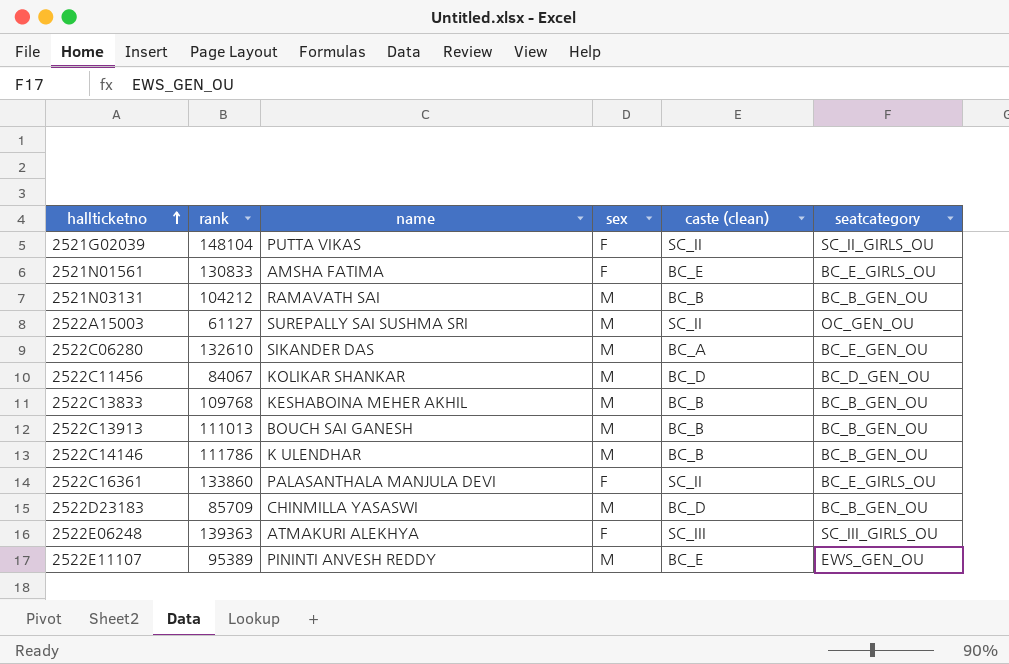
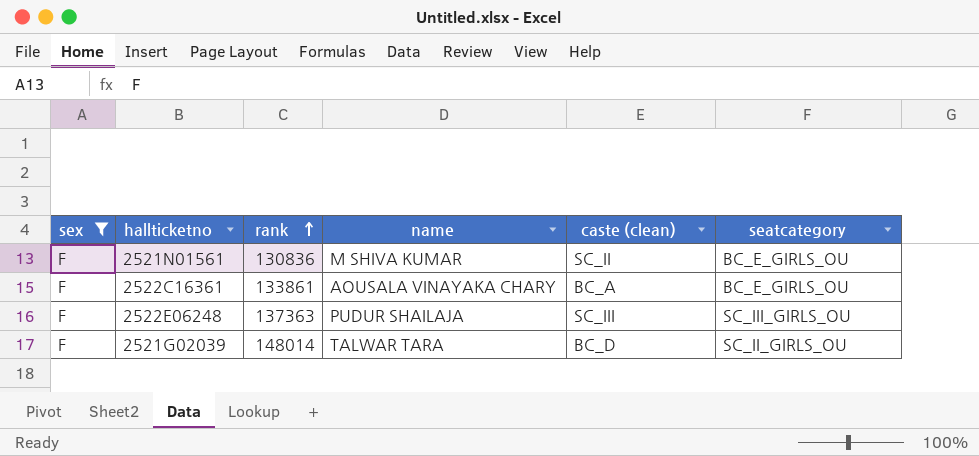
filter: none -> sex = F
row order: hallticketno ascending -> rank ascending
column sex | position: 4 -> 1
2521N01561 | rank: 130833 -> 130836
2521N01561 | name: AMSHA FATIMA -> M SHIVA KUMAR
2521N01561 | caste (clean): BC_E -> SC_II
2522C16361 | rank: 133860 -> 133861
2522C16361 | name: PALASANTHALA MANJULA DEVI -> AOUSALA VINAYAKA CHARY
2522C16361 | caste (clean): SC_II -> BC_A
2522E06248 | rank: 139363 -> 137363
2522E06248 | name: ATMAKURI ALEKHYA -> PUDUR SHAILAJA
2521G02039 | rank: 148104 -> 148014
2521G02039 | name: PUTTA VIKAS -> TALWAR TARA
2521G02039 | caste (clean): SC_II -> BC_D

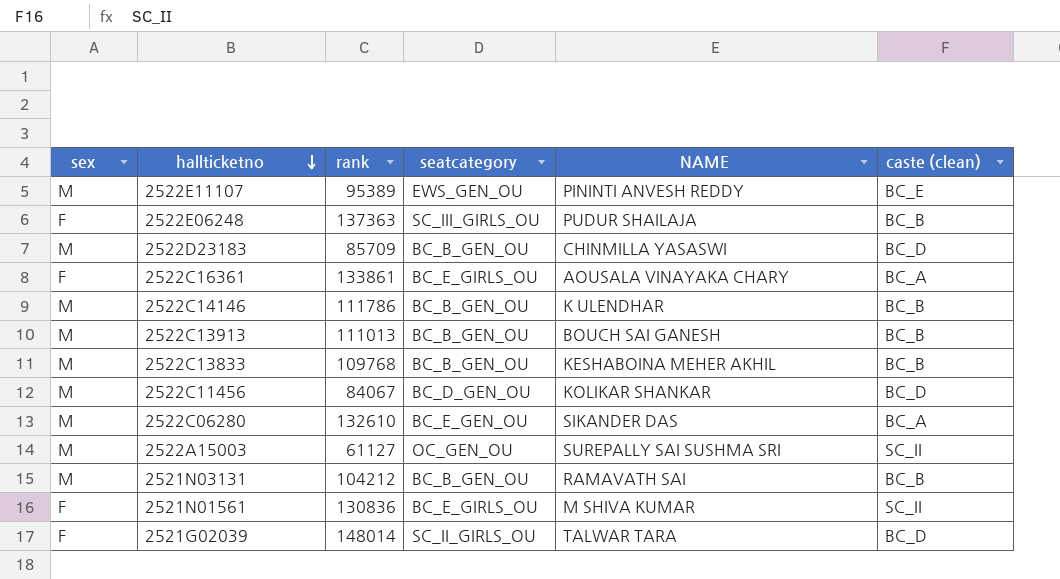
filter: sex = F -> none
row order: rank ascending -> hallticketno descending
column seatcategory | position: 6 -> 4
column name: name -> NAME
2522E06248 | caste (clean): SC_III -> BC_B

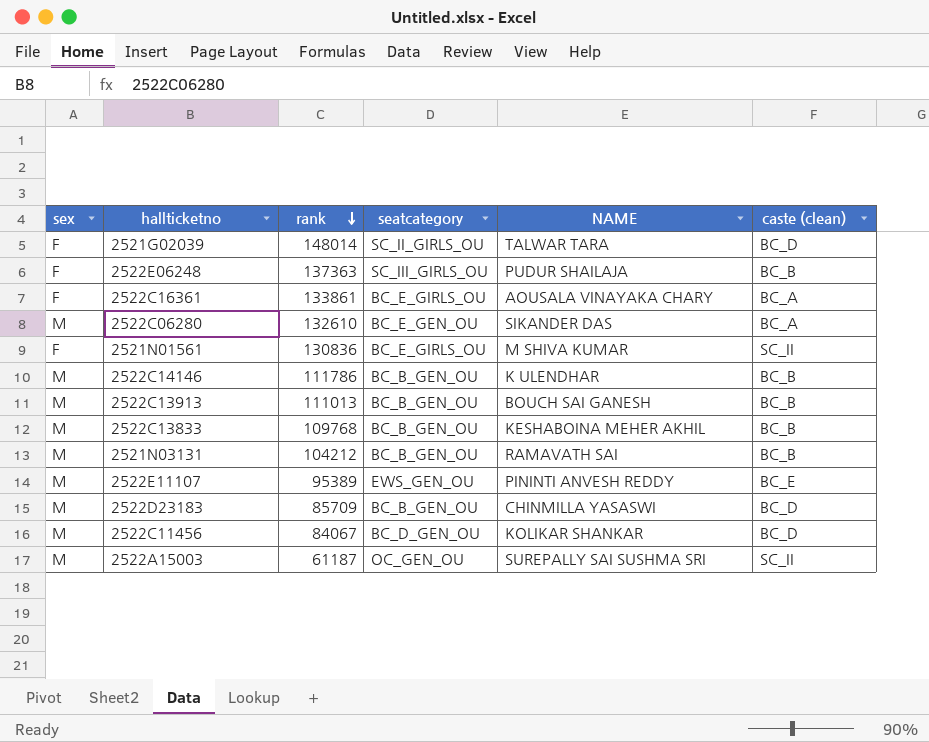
row order: hallticketno descending -> rank descending
2522A15003 | rank: 61127 -> 61187

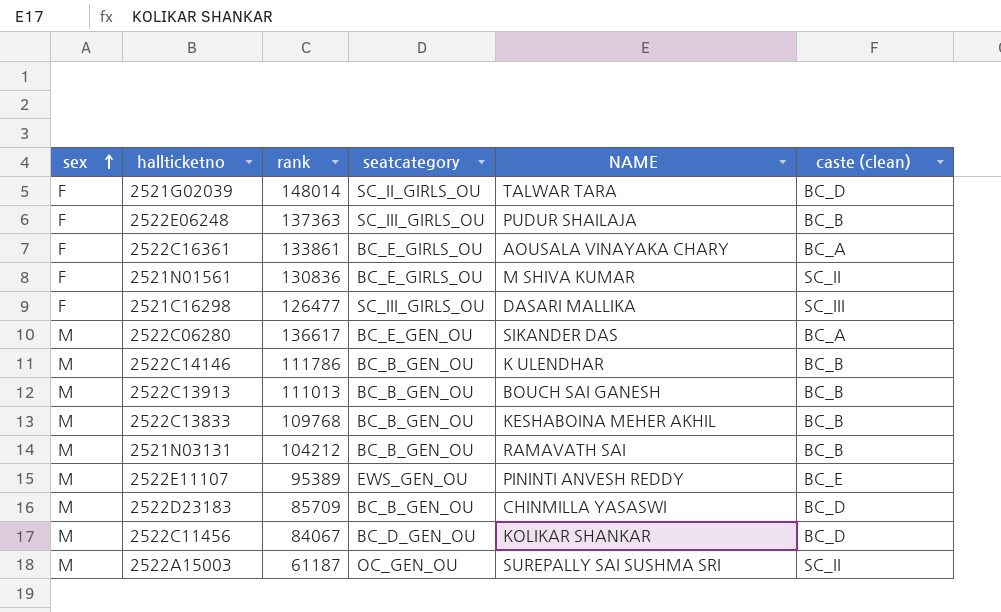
row order: rank descending -> sex ascending
row 2521C16298: none -> F | 126477 | SC_III_GIRLS_OU | DASARI MALLIKA | SC_III
2522C06280 | rank: 132610 -> 136617

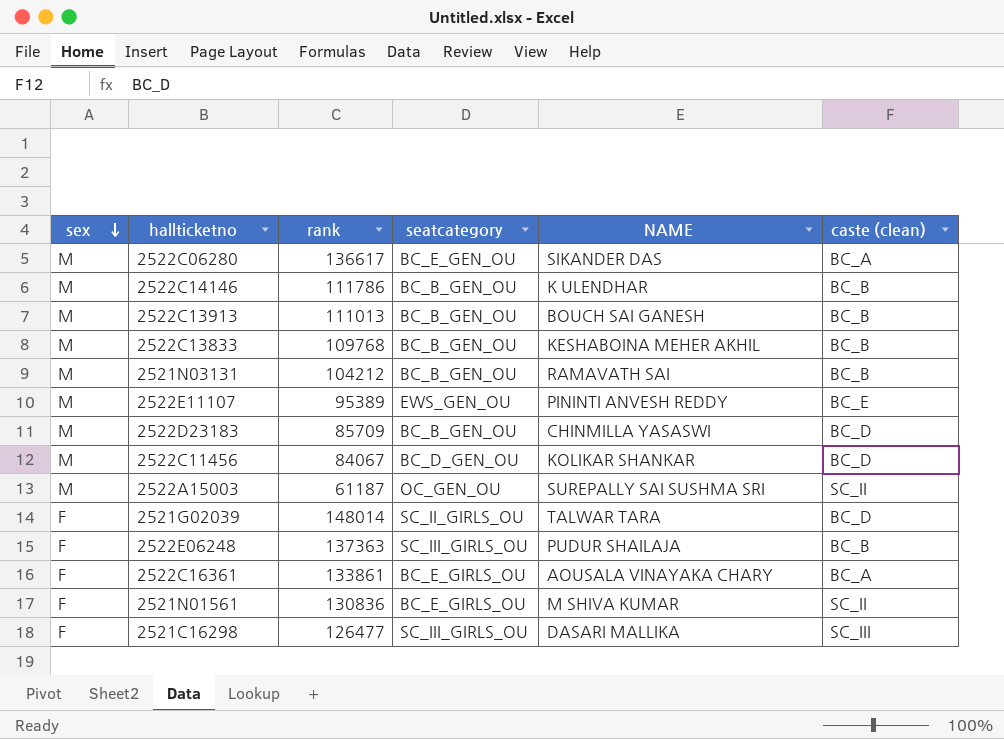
row order: sex ascending -> sex descending

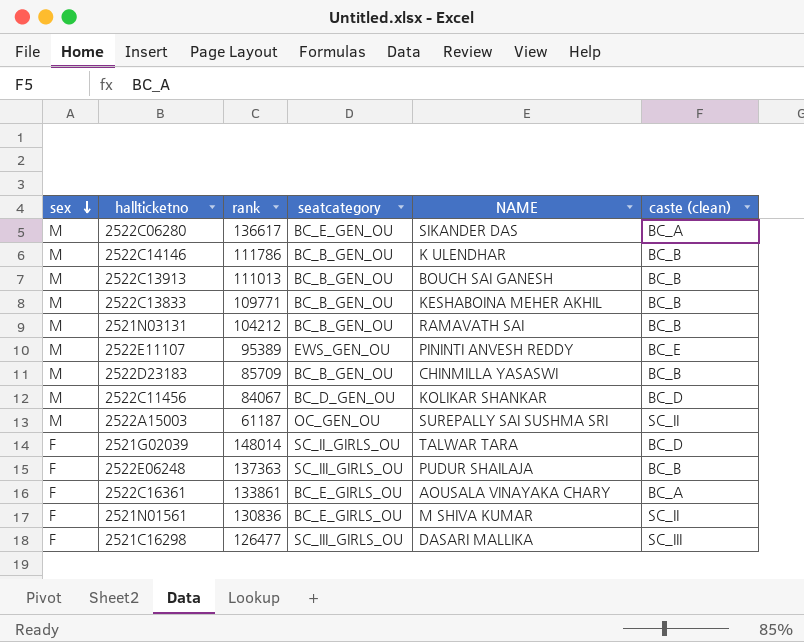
2522C13833 | rank: 109768 -> 109771
2522D23183 | caste (clean): BC_D -> BC_B

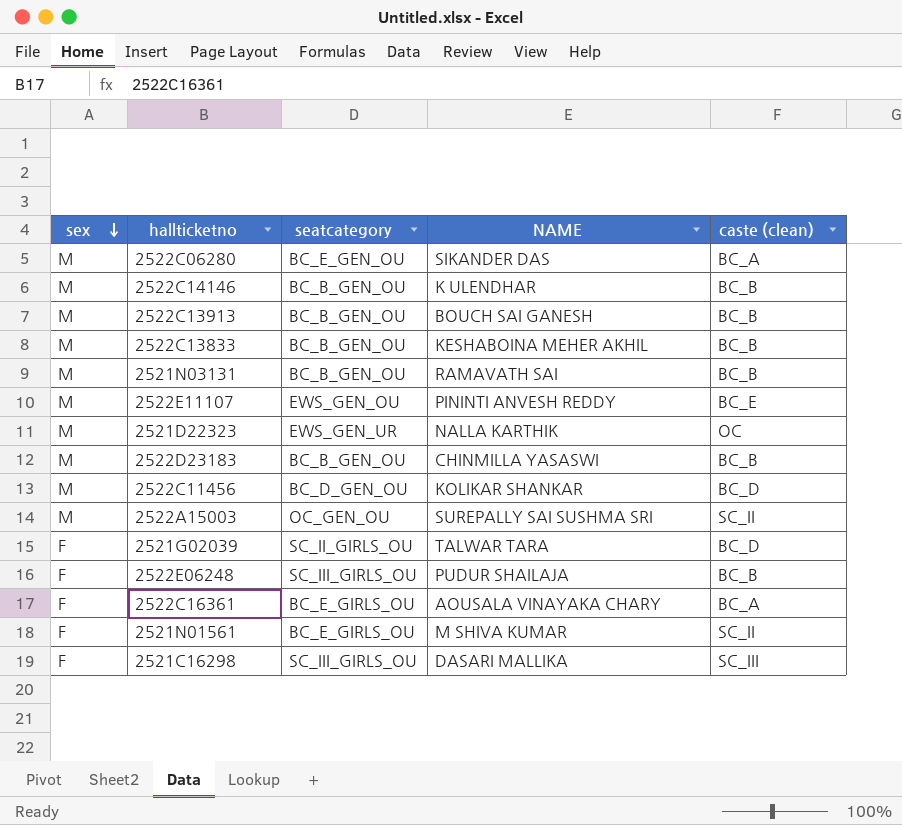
column rank | position: 3 -> none
row 2521D22323: none -> M | EWS_GEN_UR | NALLA KARTHIK | OC

